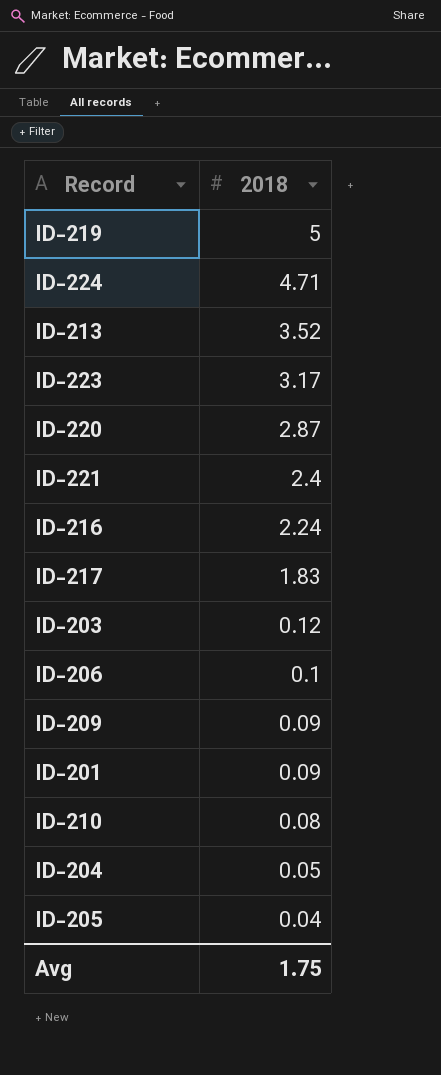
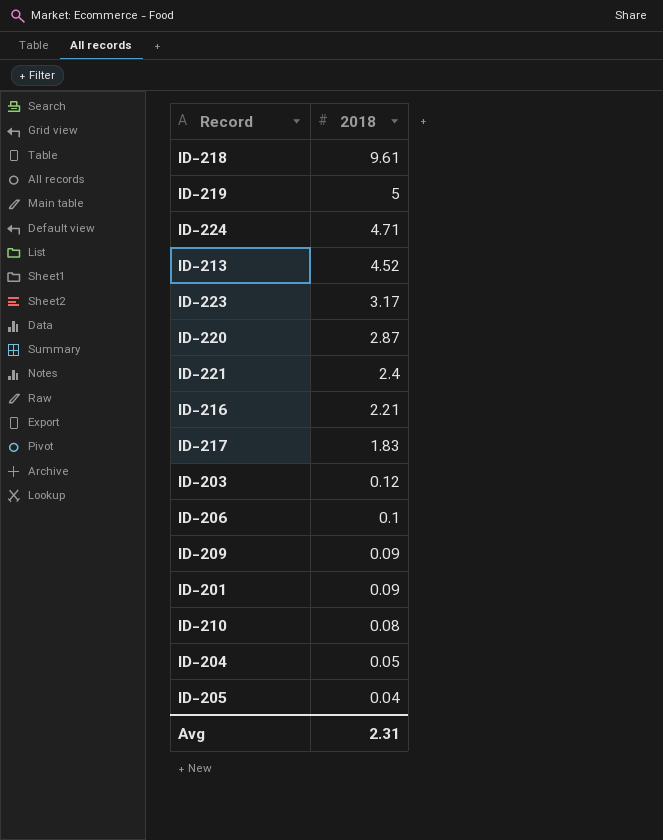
row ID-218: none -> 9.61
ID-213 | 2018: 3.52 -> 4.52
ID-216 | 2018: 2.24 -> 2.21
Avg | 2018: 1.75 -> 2.31

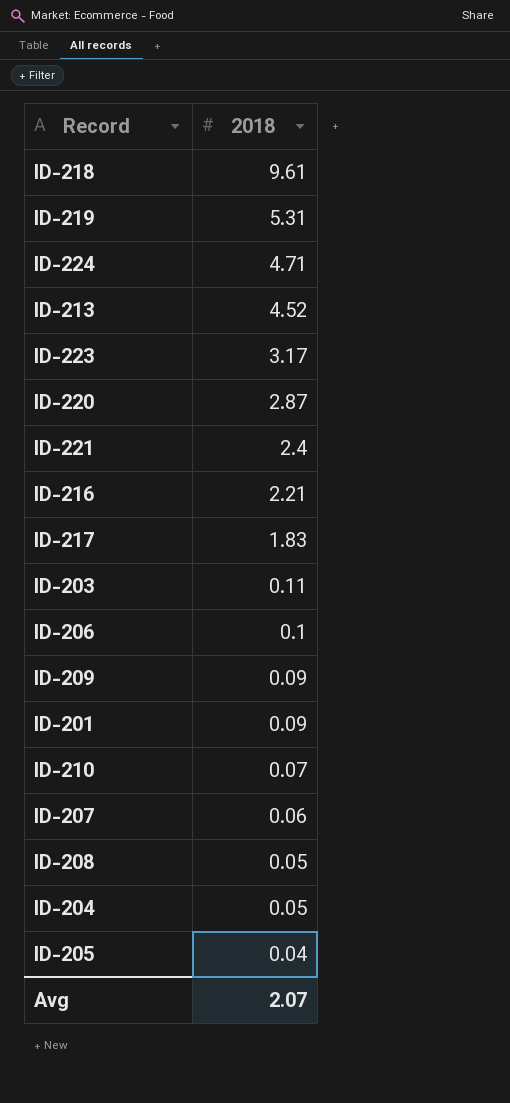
ID-219 | 2018: 5 -> 5.31
ID-203 | 2018: 0.12 -> 0.11
ID-210 | 2018: 0.08 -> 0.07
row ID-207: none -> 0.06
row ID-208: none -> 0.05
Avg | 2018: 2.31 -> 2.07

